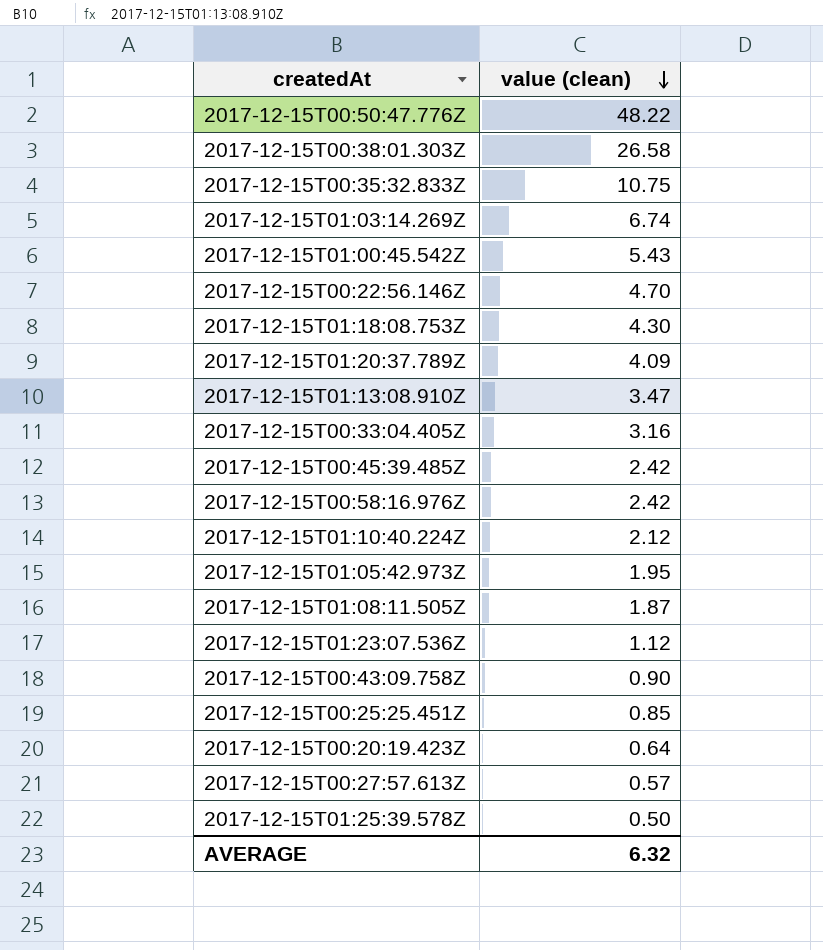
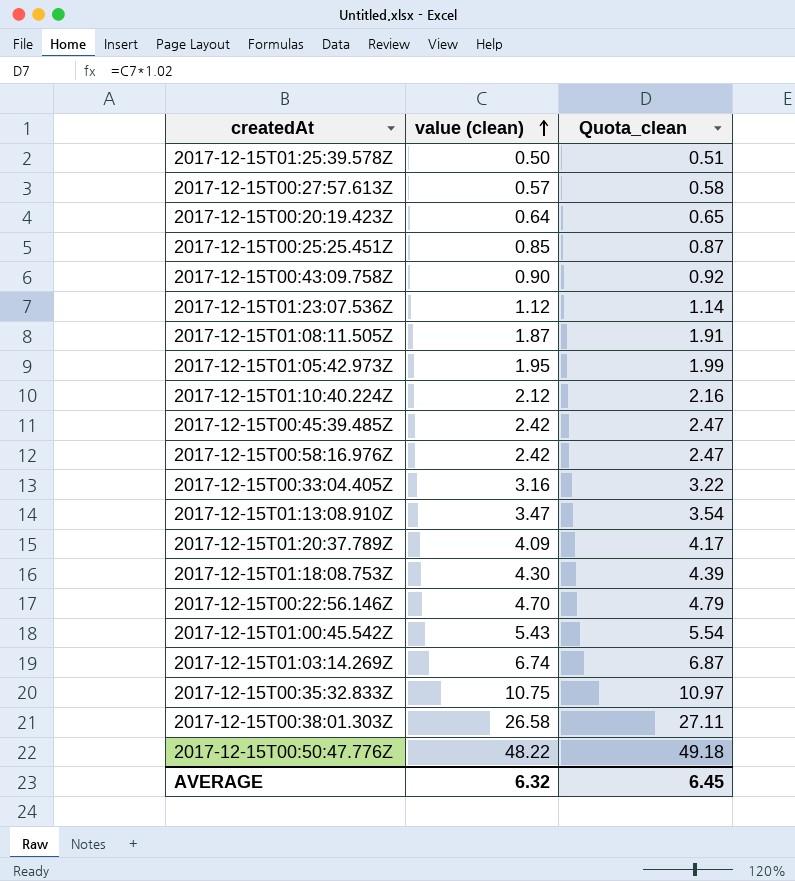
row order: value (clean) descending -> value (clean) ascending
column Quota_clean | formula: none -> [value (clean)] * 1.02

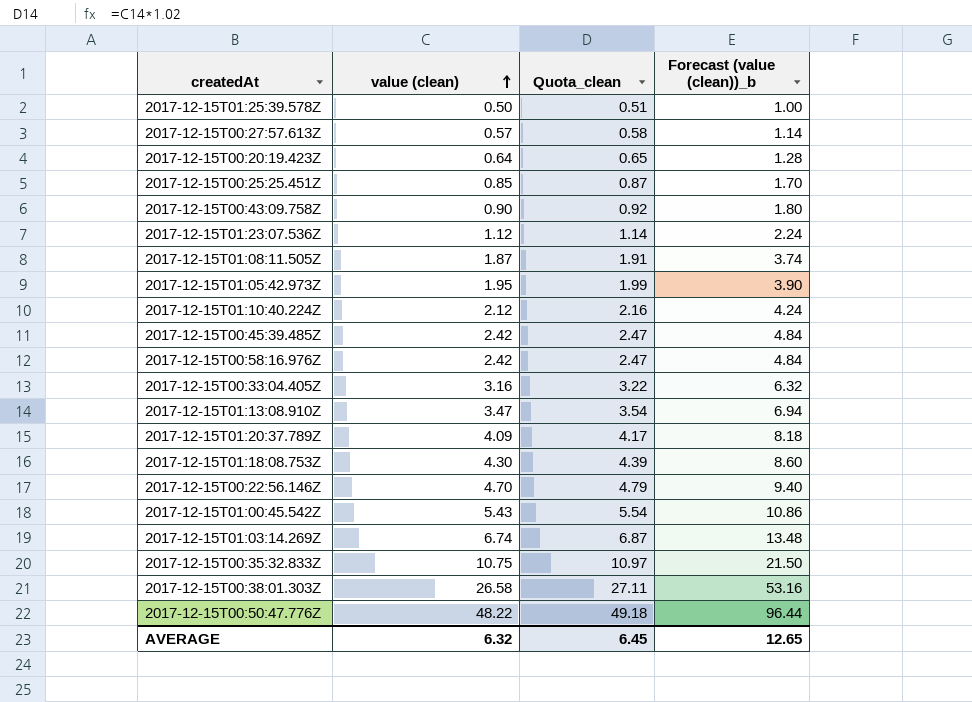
column Forecast (value (clean))_b | formula: none -> [value (clean)] * 2

